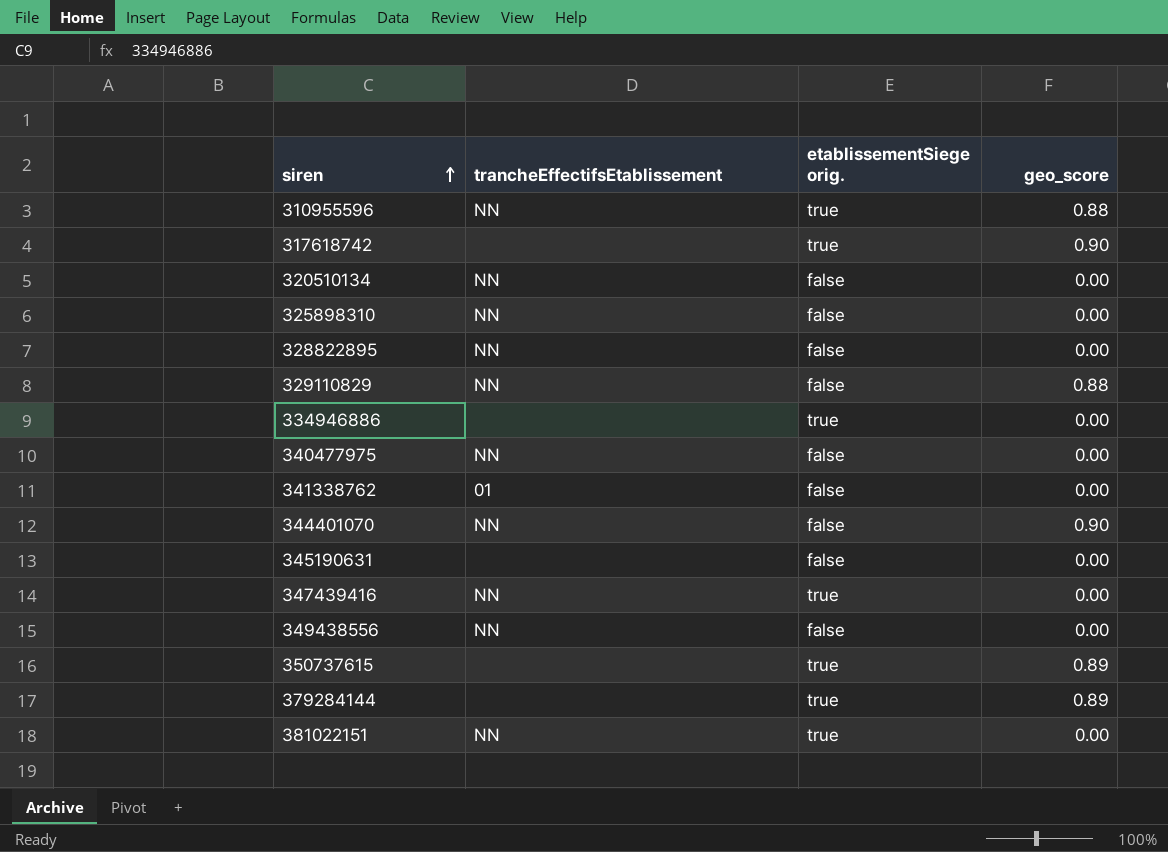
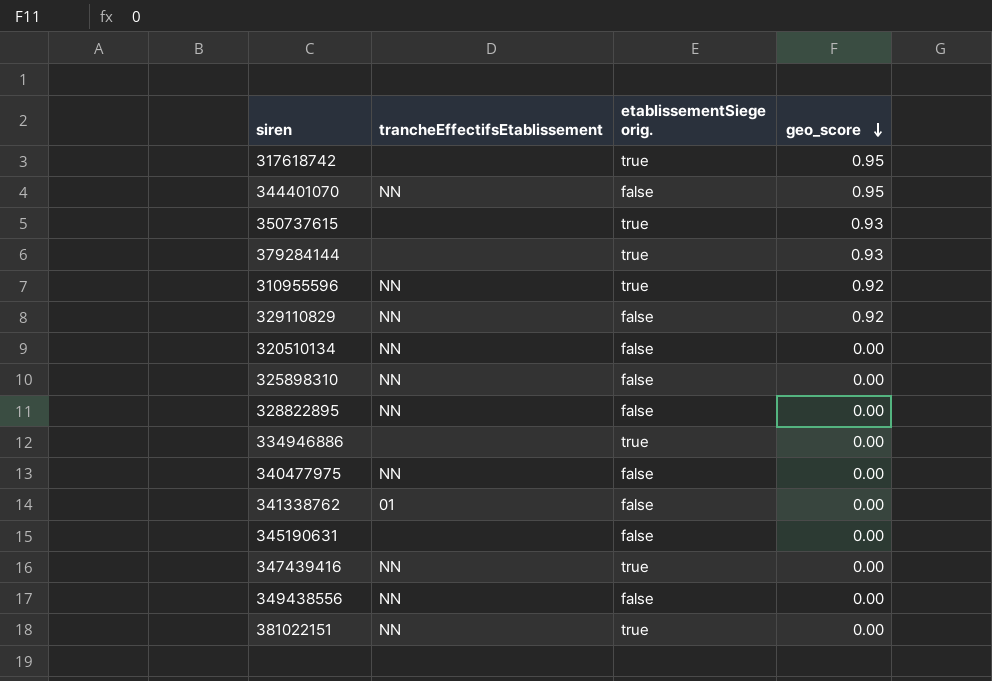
row order: siren ascending -> geo_score descending
317618742 | geo_score: 0.90 -> 0.95
344401070 | geo_score: 0.90 -> 0.95
350737615 | geo_score: 0.89 -> 0.93
379284144 | geo_score: 0.89 -> 0.93
310955596 | geo_score: 0.88 -> 0.92
329110829 | geo_score: 0.88 -> 0.92

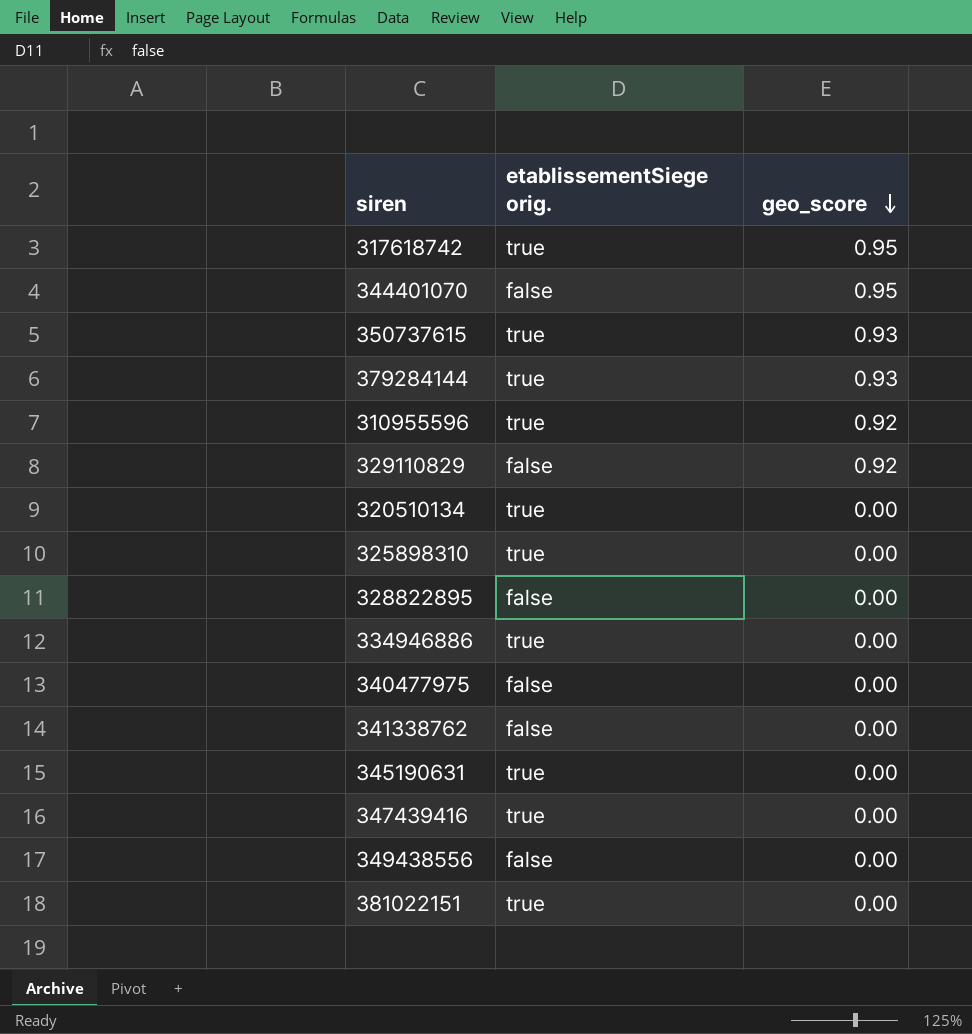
column trancheEffectifsEtablissement | position: 2 -> none
320510134 | etablissementSiege orig.: false -> true
325898310 | etablissementSiege orig.: false -> true
345190631 | etablissementSiege orig.: false -> true

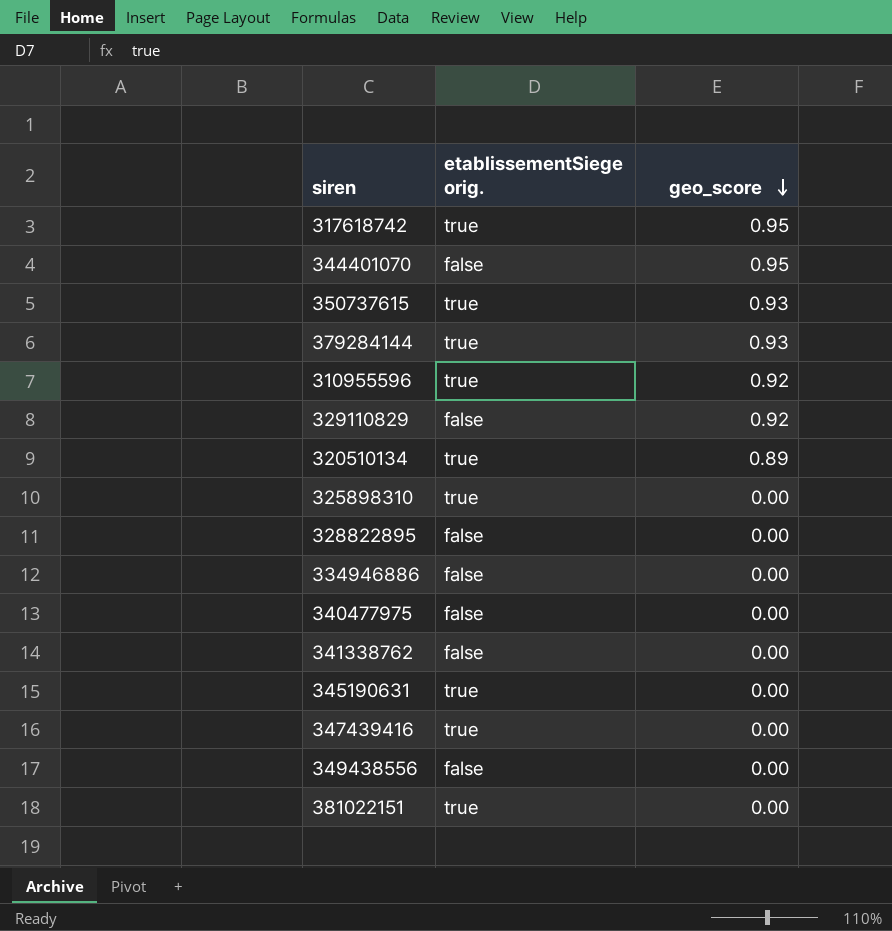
320510134 | geo_score: 0.00 -> 0.89
334946886 | etablissementSiege orig.: true -> false

